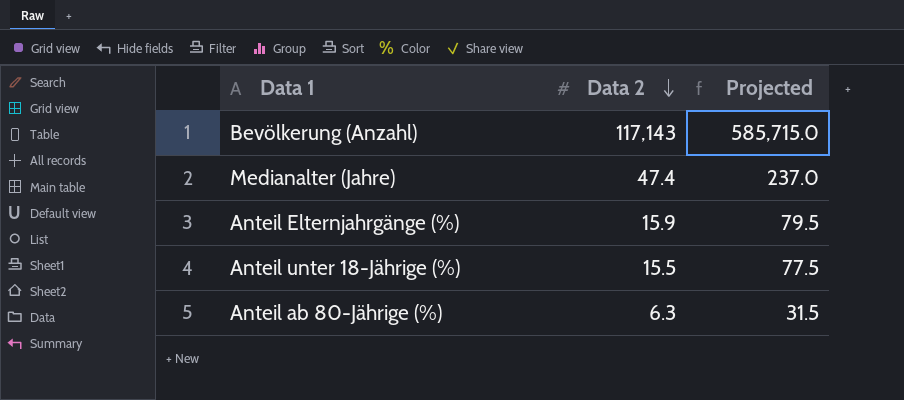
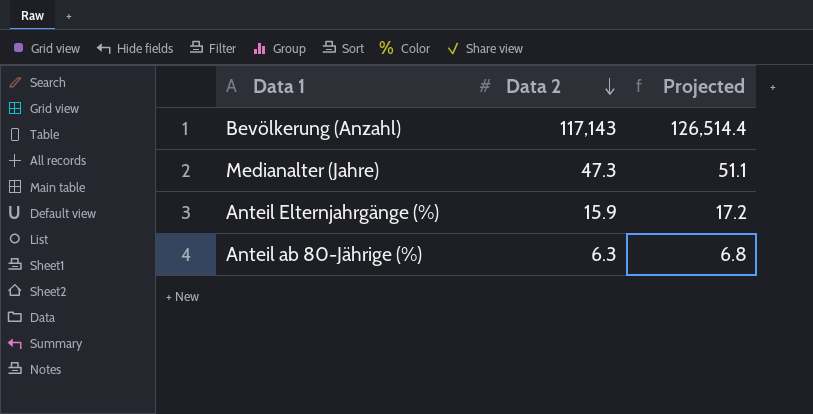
column Projected | formula: [Data 2] * 5 -> [Data 2] * 1.08
row Anteil unter 18-Jährige (%): 15.5 | 77.5 -> none
Medianalter (Jahre) | Data 2: 47.4 -> 47.3

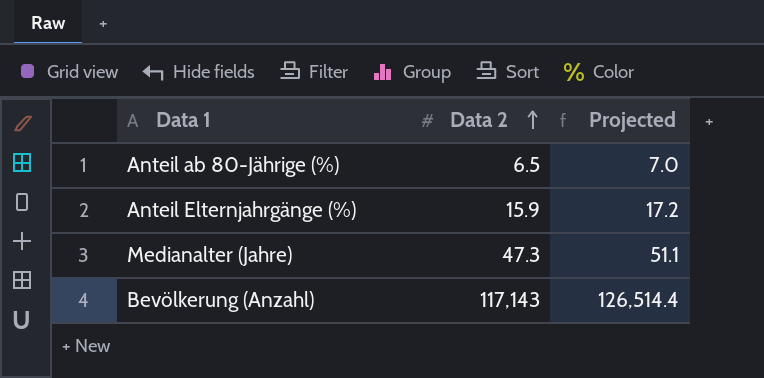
row order: Data 2 descending -> Data 2 ascending
Anteil ab 80-Jährige (%) | Data 2: 6.3 -> 6.5
Anteil ab 80-Jährige (%) | Projected: 6.8 -> 7.0

